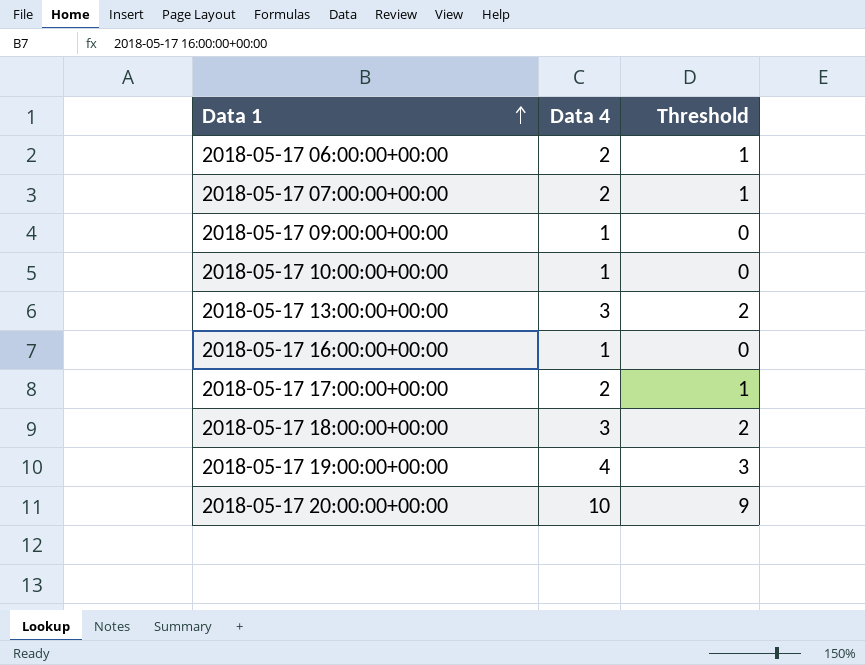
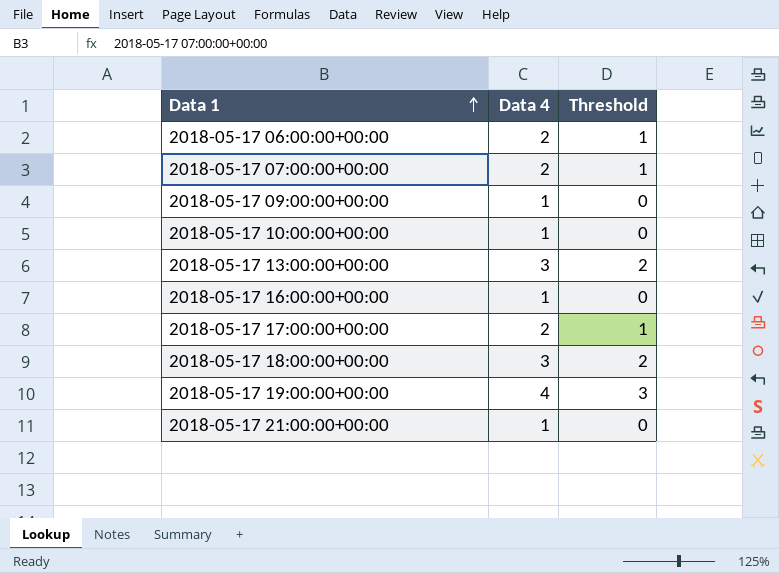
row 2018-05-17 20:00:00+00:00: 10 | 9 -> none
row 2018-05-17 21:00:00+00:00: none -> 1 | 0

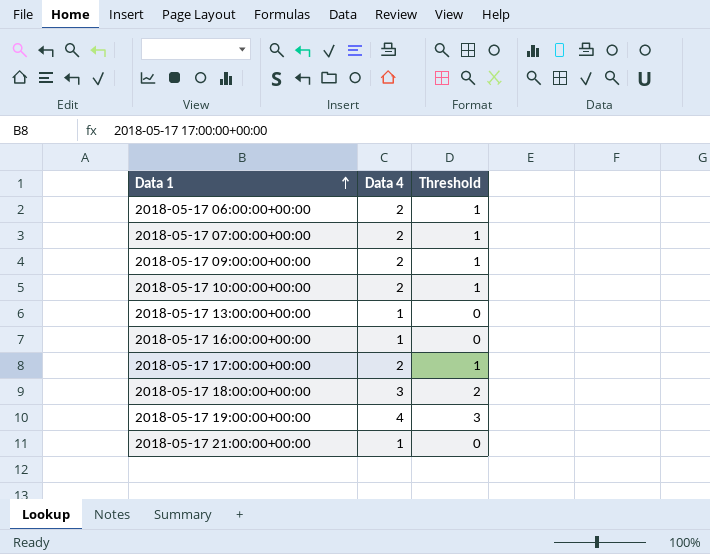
2018-05-17 09:00:00+00:00 | Data 4: 1 -> 2
2018-05-17 09:00:00+00:00 | Threshold: 0 -> 1
2018-05-17 10:00:00+00:00 | Data 4: 1 -> 2
2018-05-17 10:00:00+00:00 | Threshold: 0 -> 1
2018-05-17 13:00:00+00:00 | Data 4: 3 -> 1
2018-05-17 13:00:00+00:00 | Threshold: 2 -> 0

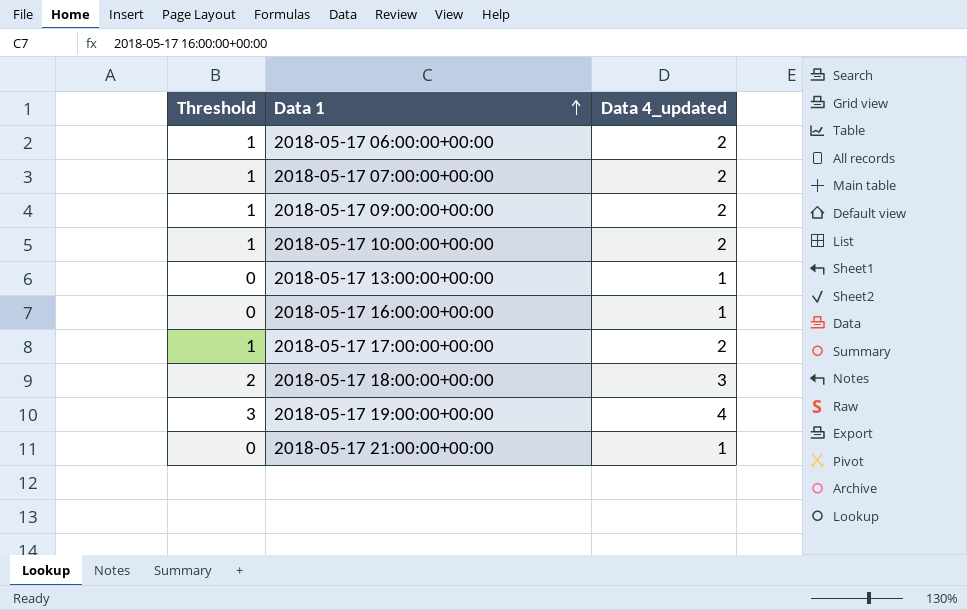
column Threshold | position: 3 -> 1
column name: Data 4 -> Data 4_updated

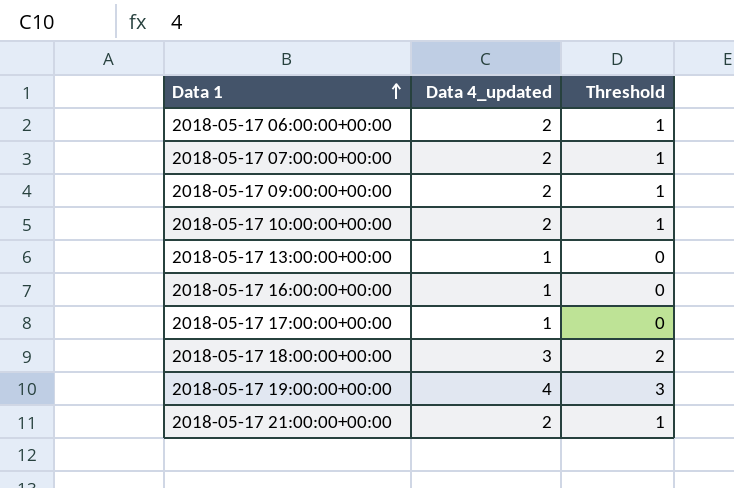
column Threshold | position: 1 -> 3
2018-05-17 17:00:00+00:00 | Data 4_updated: 2 -> 1
2018-05-17 17:00:00+00:00 | Threshold: 1 -> 0
2018-05-17 21:00:00+00:00 | Data 4_updated: 1 -> 2
2018-05-17 21:00:00+00:00 | Threshold: 0 -> 1

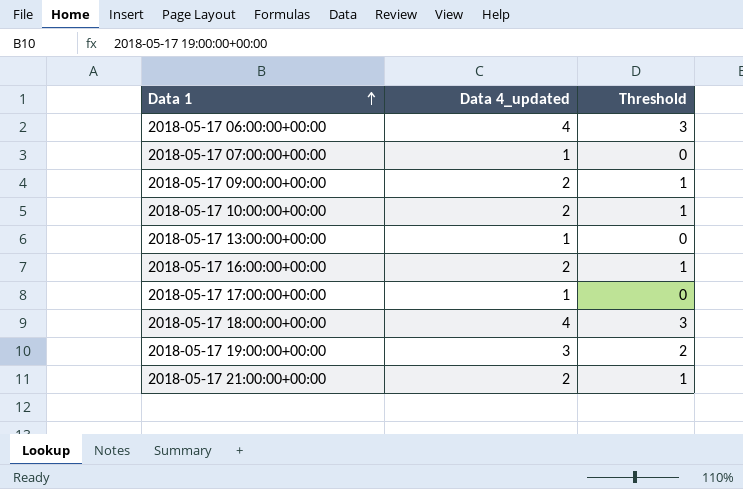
2018-05-17 06:00:00+00:00 | Data 4_updated: 2 -> 4
2018-05-17 06:00:00+00:00 | Threshold: 1 -> 3
2018-05-17 07:00:00+00:00 | Data 4_updated: 2 -> 1
2018-05-17 07:00:00+00:00 | Threshold: 1 -> 0
2018-05-17 16:00:00+00:00 | Data 4_updated: 1 -> 2
2018-05-17 16:00:00+00:00 | Threshold: 0 -> 1
2018-05-17 18:00:00+00:00 | Data 4_updated: 3 -> 4
2018-05-17 18:00:00+00:00 | Threshold: 2 -> 3
2018-05-17 19:00:00+00:00 | Data 4_updated: 4 -> 3
2018-05-17 19:00:00+00:00 | Threshold: 3 -> 2

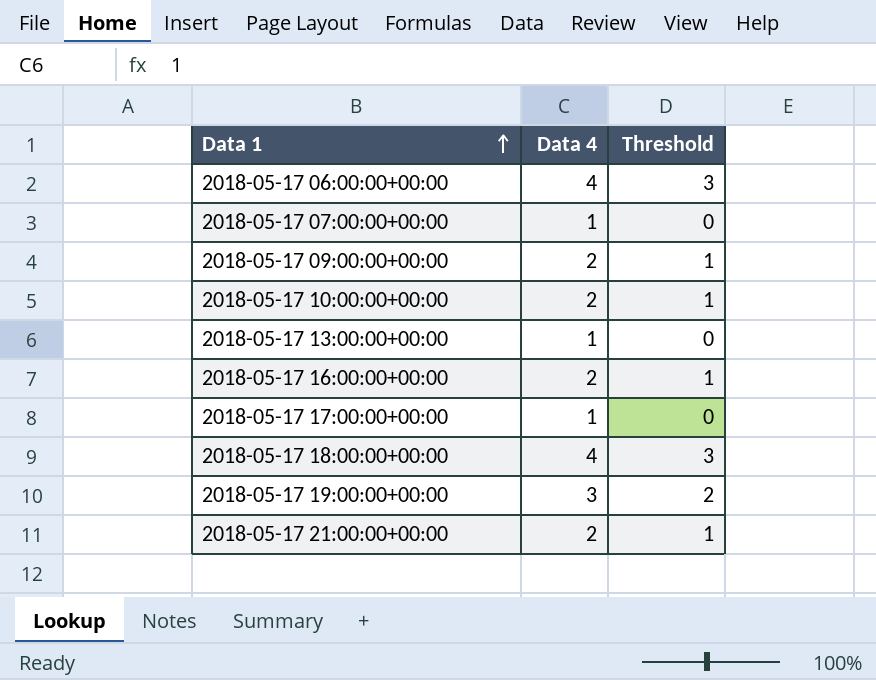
column name: Data 4_updated -> Data 4

